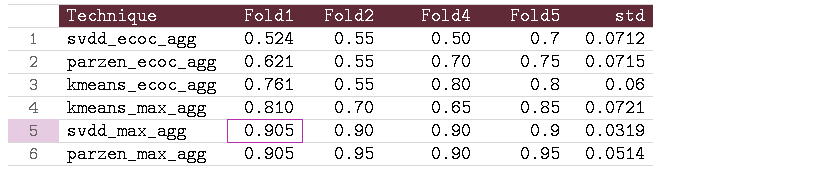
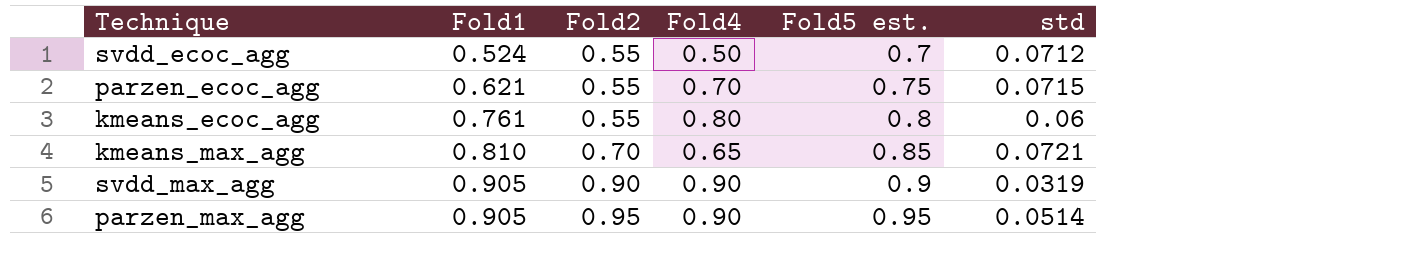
column name: Fold5 -> Fold5 est.

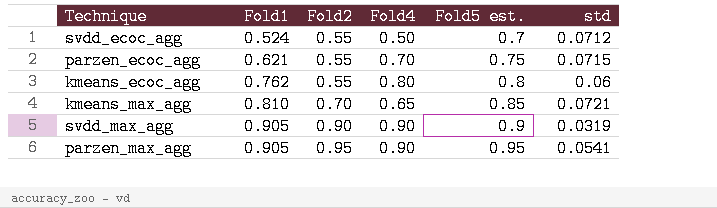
kmeans_ecoc_agg | Fold1: 0.761 -> 0.762
parzen_max_agg | std: 0.0514 -> 0.0541

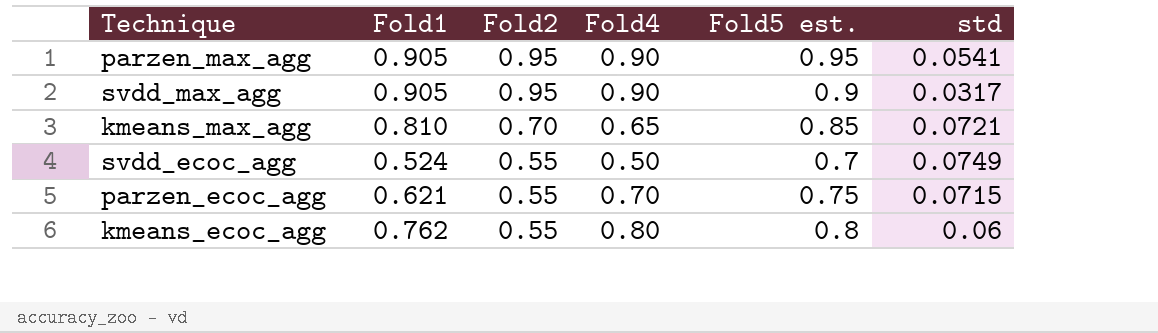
row order: Fold1 ascending -> Fold2 descending
svdd_max_agg | Fold2: 0.90 -> 0.95
svdd_max_agg | std: 0.0319 -> 0.0317
svdd_ecoc_agg | std: 0.0712 -> 0.0749

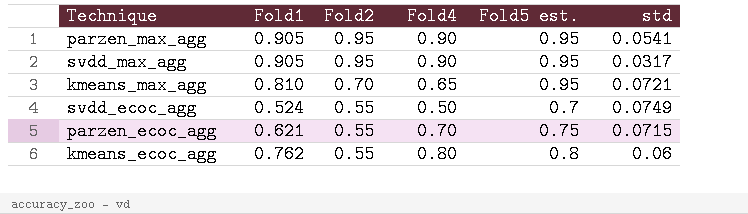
svdd_max_agg | Fold5 est.: 0.9 -> 0.95
kmeans_max_agg | Fold5 est.: 0.85 -> 0.95

